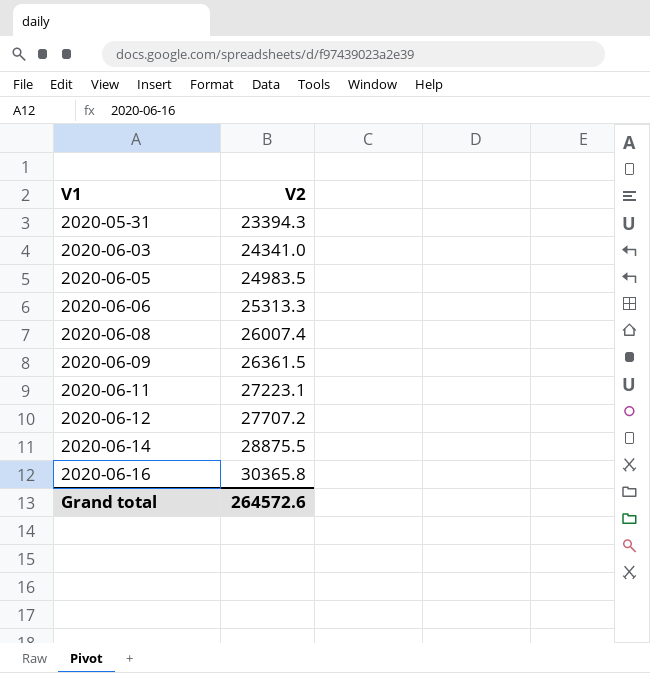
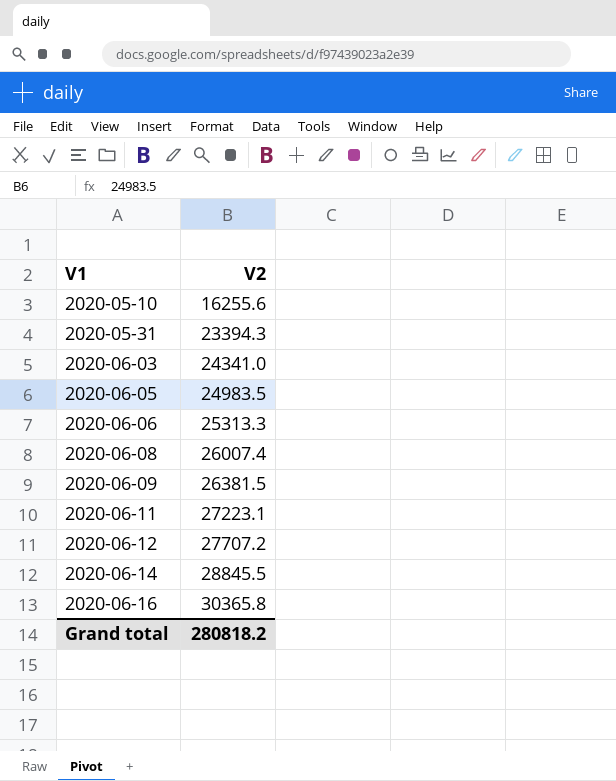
row 2020-05-10: none -> 16255.6
2020-06-09 | V2: 26361.5 -> 26381.5
2020-06-14 | V2: 28875.5 -> 28845.5
Grand total | V2: 264572.6 -> 280818.2

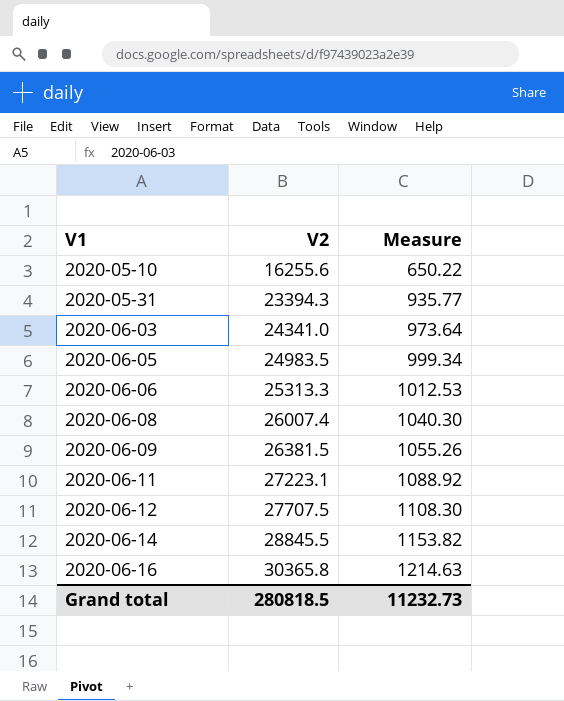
column Measure | formula: none -> [V2] * 0.04
2020-06-12 | V2: 27707.2 -> 27707.5
Grand total | V2: 280818.2 -> 280818.5

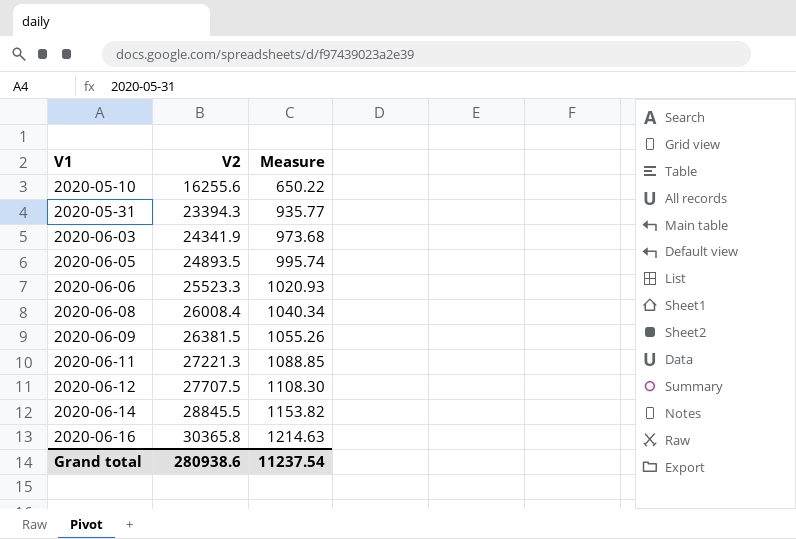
2020-06-03 | V2: 24341.0 -> 24341.9
2020-06-03 | Measure: 973.64 -> 973.68
2020-06-05 | V2: 24983.5 -> 24893.5
2020-06-05 | Measure: 999.34 -> 995.74
2020-06-06 | V2: 25313.3 -> 25523.3
2020-06-06 | Measure: 1012.53 -> 1020.93
2020-06-08 | V2: 26007.4 -> 26008.4
2020-06-08 | Measure: 1040.30 -> 1040.34
2020-06-11 | V2: 27223.1 -> 27221.3
2020-06-11 | Measure: 1088.92 -> 1088.85
Grand total | V2: 280818.5 -> 280938.6
Grand total | Measure: 11232.73 -> 11237.54

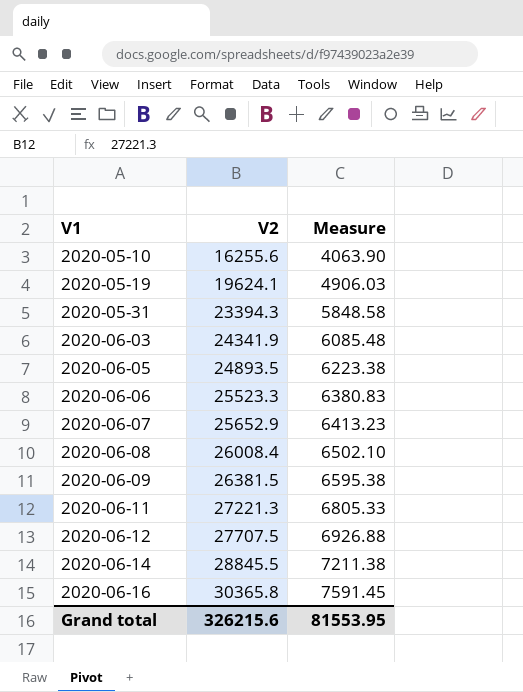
column Measure | formula: [V2] * 0.04 -> [V2] * 0.25
row 2020-05-19: none -> 19624.1 | 4906.03
row 2020-06-07: none -> 25652.9 | 6413.23
Grand total | V2: 280938.6 -> 326215.6
Grand total | Measure: 11237.54 -> 81553.95

